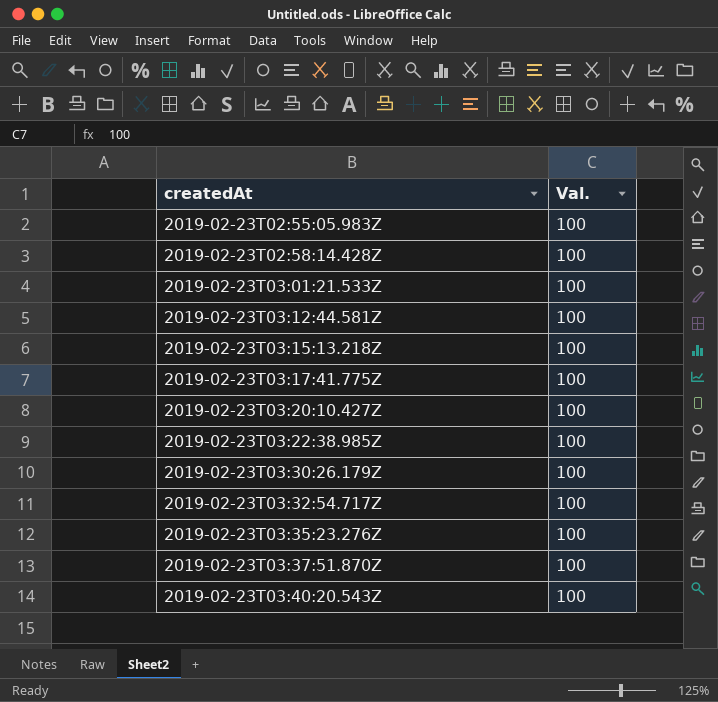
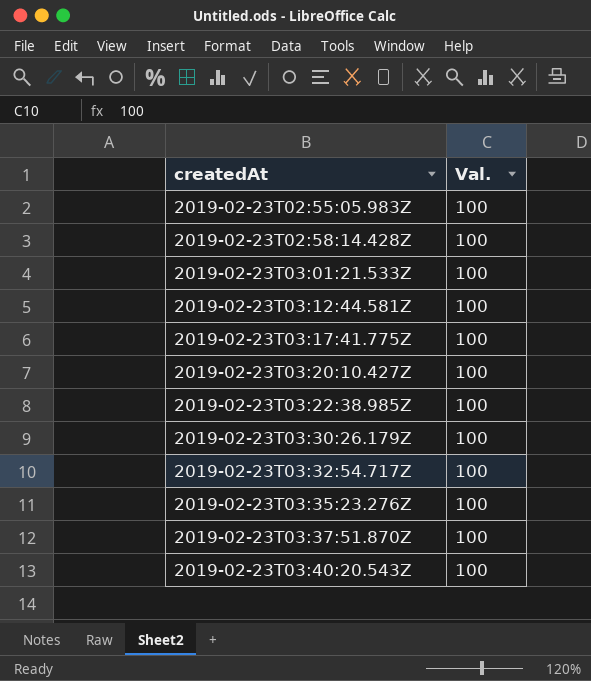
row 2019-02-23T03:15:13.218Z: 100 -> none

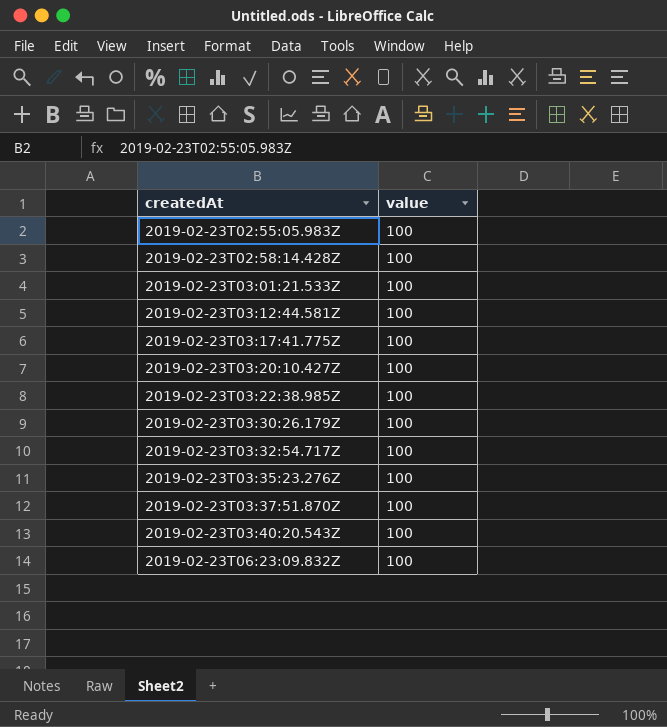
column name: Val. -> value
row 2019-02-23T06:23:09.832Z: none -> 100

